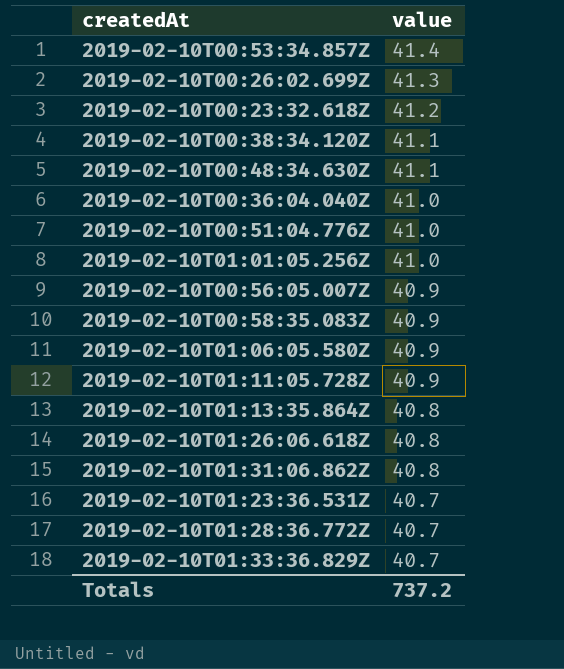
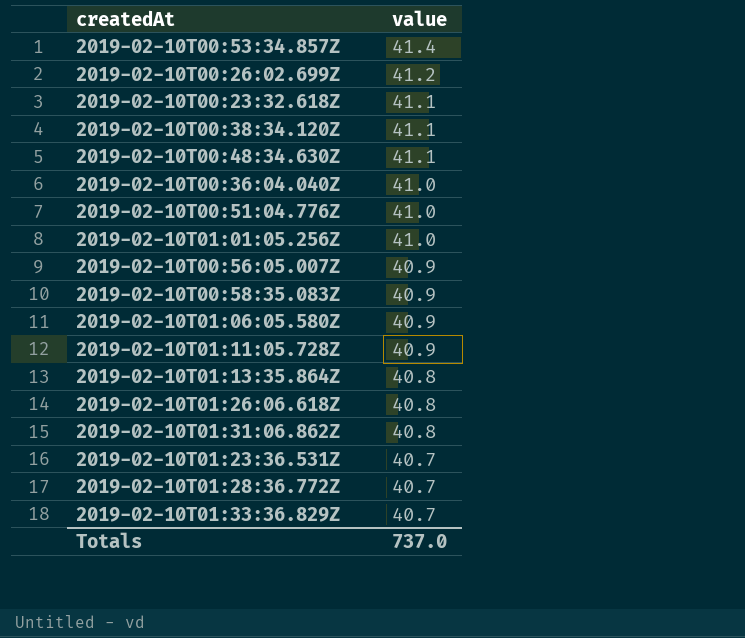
2019-02-10T00:26:02.699Z | value: 41.3 -> 41.2
2019-02-10T00:23:32.618Z | value: 41.2 -> 41.1
Totals | value: 737.2 -> 737.0

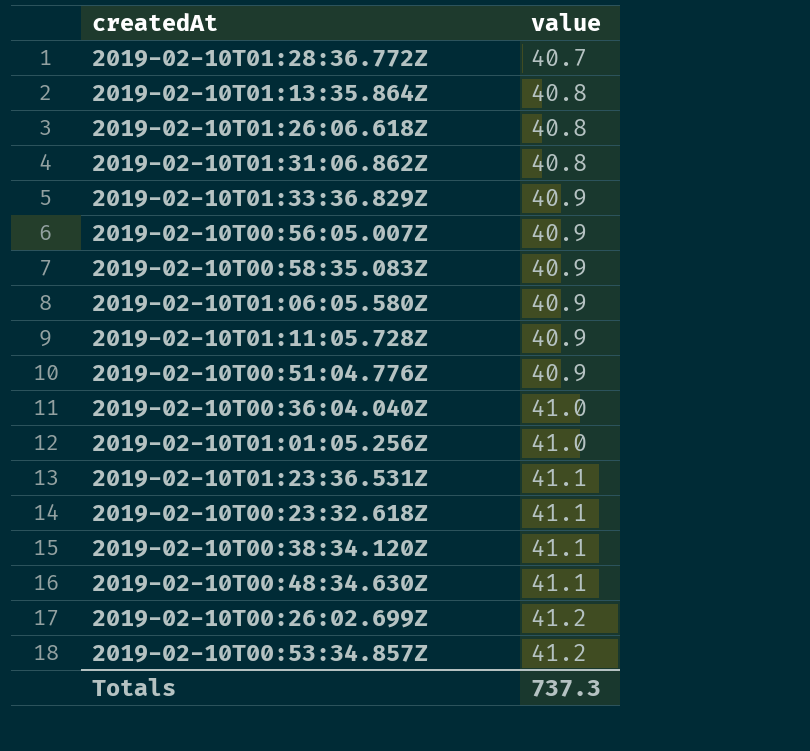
row order: value descending -> value ascending
2019-02-10T01:33:36.829Z | value: 40.7 -> 40.9
2019-02-10T00:51:04.776Z | value: 41.0 -> 40.9
2019-02-10T01:23:36.531Z | value: 40.7 -> 41.1
2019-02-10T00:53:34.857Z | value: 41.4 -> 41.2
Totals | value: 737.0 -> 737.3

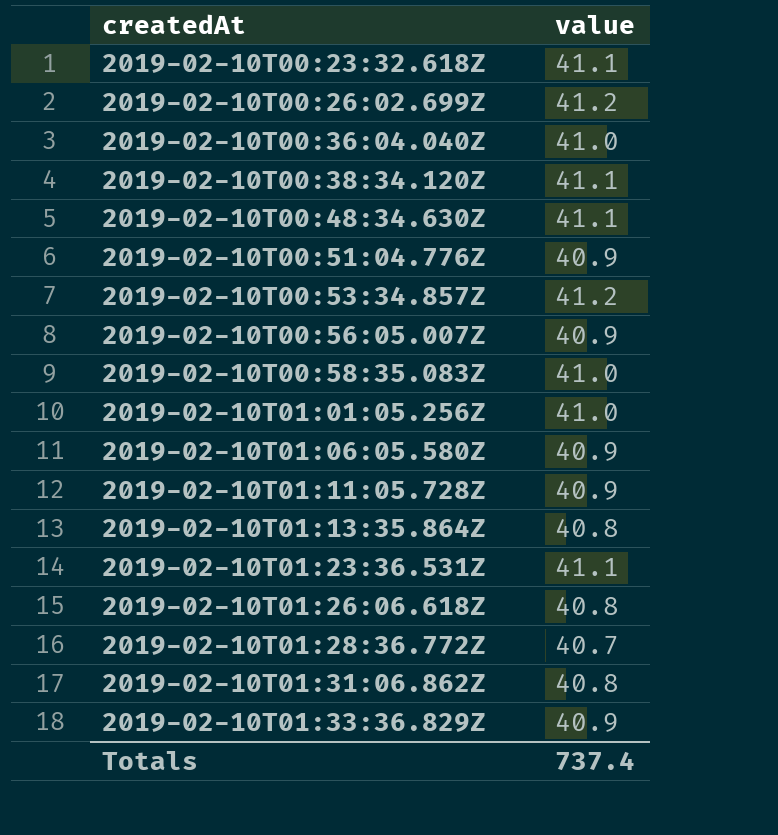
row order: value ascending -> createdAt ascending
2019-02-10T00:58:35.083Z | value: 40.9 -> 41.0
Totals | value: 737.3 -> 737.4

